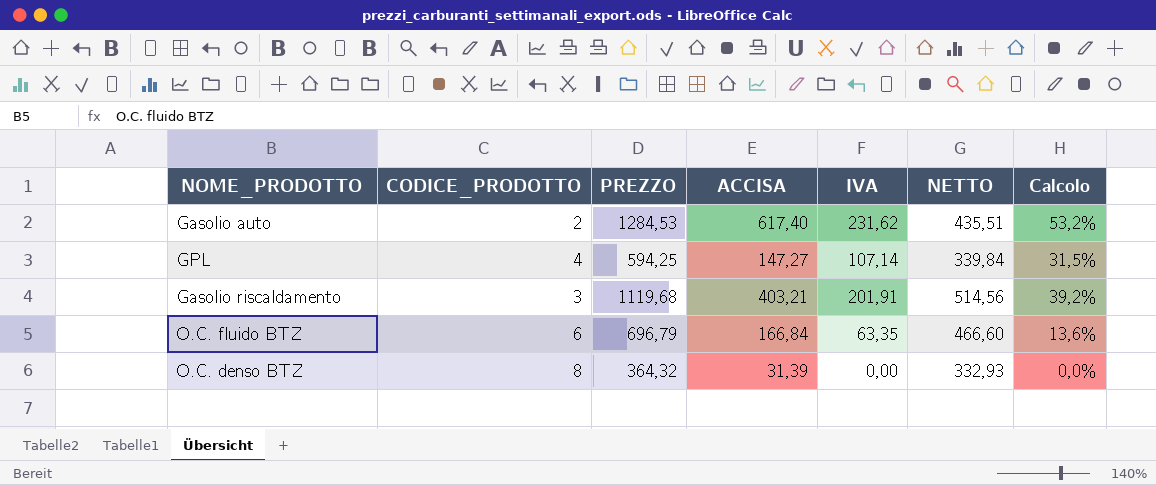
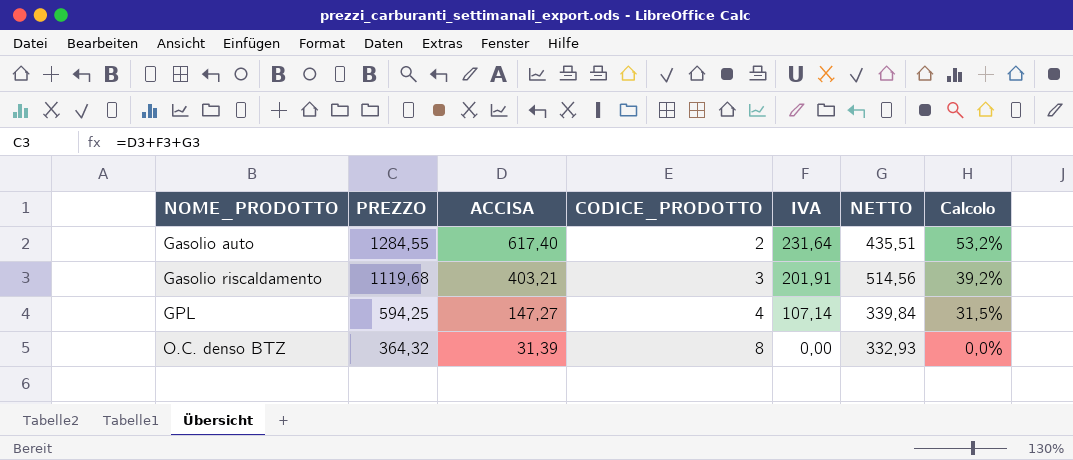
row order: none -> NOME_PRODOTTO ascending
column CODICE_PRODOTTO | position: 2 -> 4
row O.C. fluido BTZ: 6 | 696,79 | 166,84 | 63,35 | 466,60 | 13,6% -> none
Gasolio auto | PREZZO: 1284,53 -> 1284,55
Gasolio auto | IVA: 231,62 -> 231,64

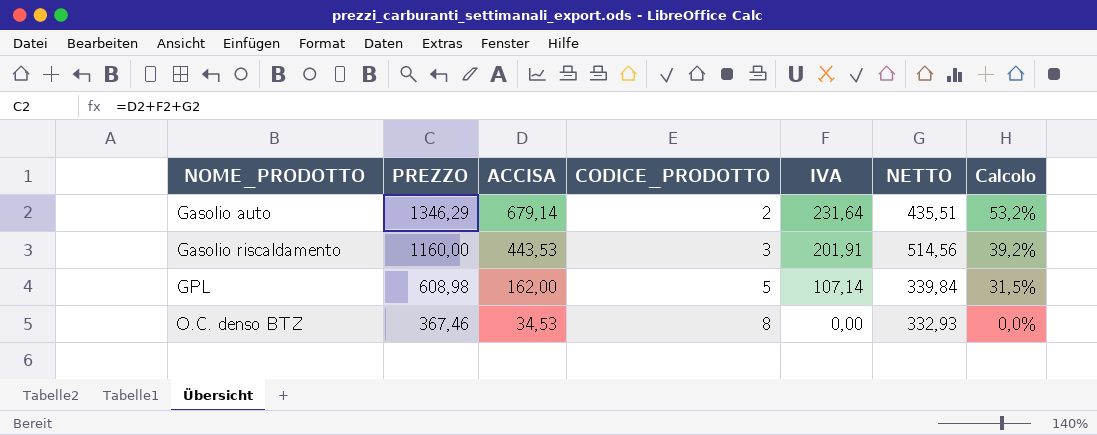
Gasolio auto | PREZZO: 1284,55 -> 1346,29
Gasolio auto | ACCISA: 617,40 -> 679,14
Gasolio riscaldamento | PREZZO: 1119,68 -> 1160,00
Gasolio riscaldamento | ACCISA: 403,21 -> 443,53
GPL | PREZZO: 594,25 -> 608,98
GPL | ACCISA: 147,27 -> 162,00
GPL | CODICE_PRODOTTO: 4 -> 5
O.C. denso BTZ | PREZZO: 364,32 -> 367,46
O.C. denso BTZ | ACCISA: 31,39 -> 34,53

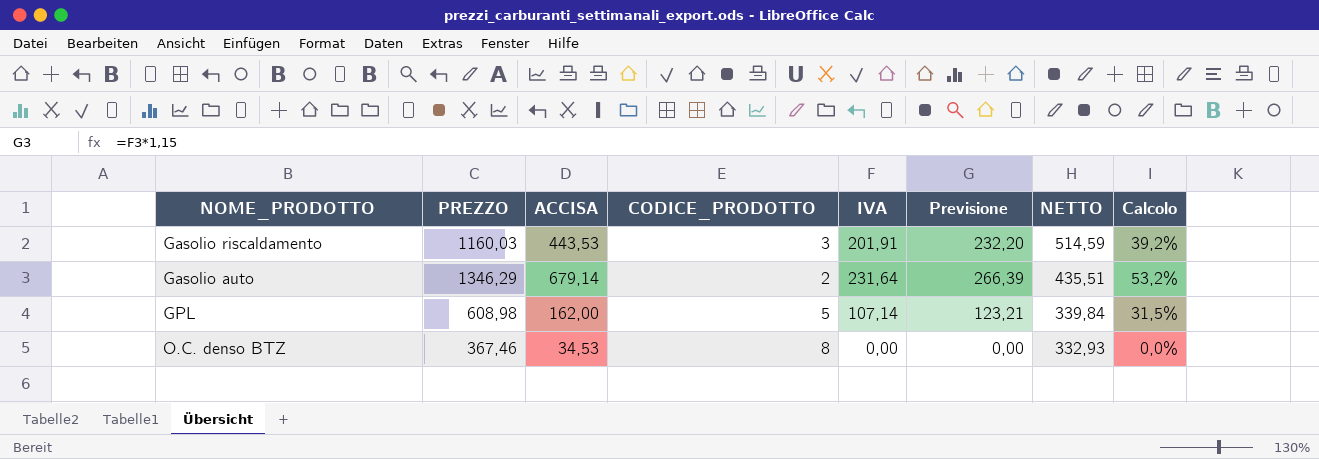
row order: NOME_PRODOTTO ascending -> NETTO descending
column Previsione | formula: none -> [IVA] * 1,15
Gasolio riscaldamento | PREZZO: 1160,00 -> 1160,03
Gasolio riscaldamento | NETTO: 514,56 -> 514,59

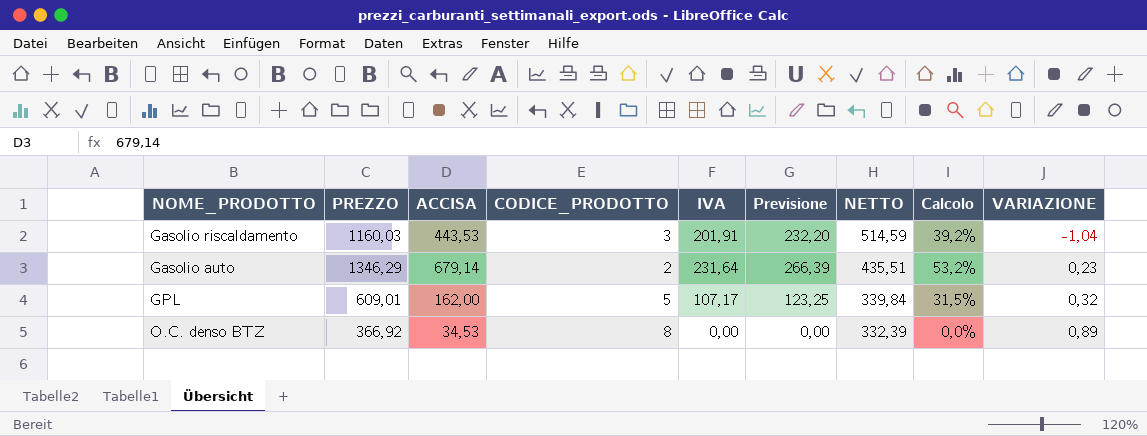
column VARIAZIONE | position: none -> 9
GPL | PREZZO: 608,98 -> 609,01
GPL | IVA: 107,14 -> 107,17
GPL | Previsione: 123,21 -> 123,25
O.C. denso BTZ | PREZZO: 367,46 -> 366,92
O.C. denso BTZ | NETTO: 332,93 -> 332,39

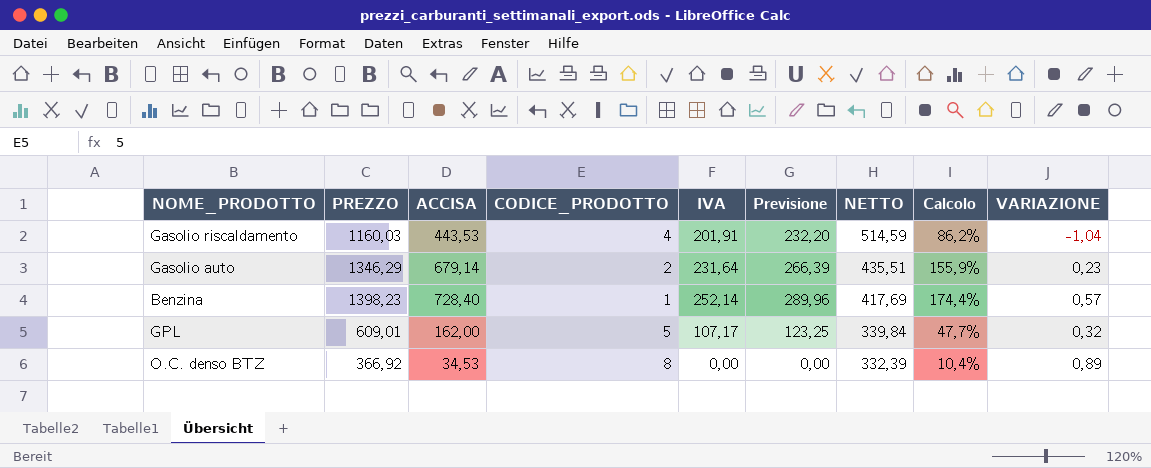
column Calcolo | formula: [IVA] / [NETTO] -> [ACCISA] / [NETTO]
Gasolio riscaldamento | CODICE_PRODOTTO: 3 -> 4
row Benzina: none -> 1398,23 | 728,40 | 1 | 252,14 | 289,96 | 417,69 | 174,4% | 0,57

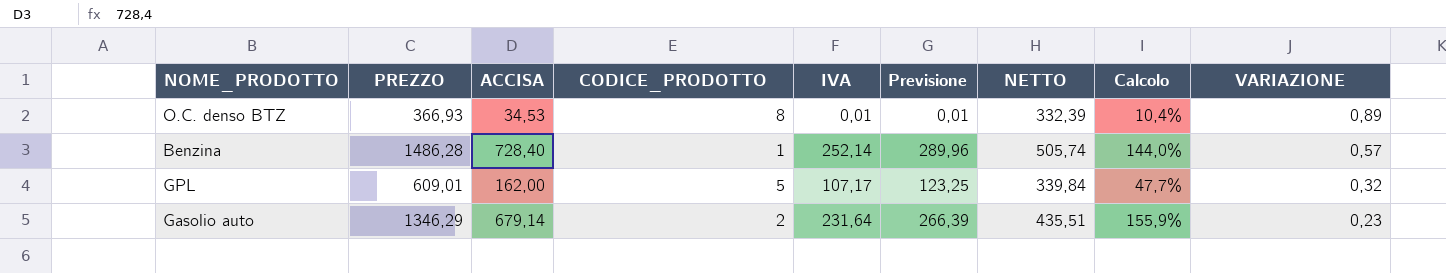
row order: NETTO descending -> VARIAZIONE descending
row Gasolio riscaldamento: 1160,03 | 443,53 | 4 | 201,91 | 232,20 | 514,59 | 86,2% | -1,04 -> none
O.C. denso BTZ | PREZZO: 366,92 -> 366,93
O.C. denso BTZ | IVA: 0,00 -> 0,01
O.C. denso BTZ | Previsione: 0,00 -> 0,01
Benzina | PREZZO: 1398,23 -> 1486,28
Benzina | NETTO: 417,69 -> 505,74
Benzina | Calcolo: 174,4% -> 144,0%

